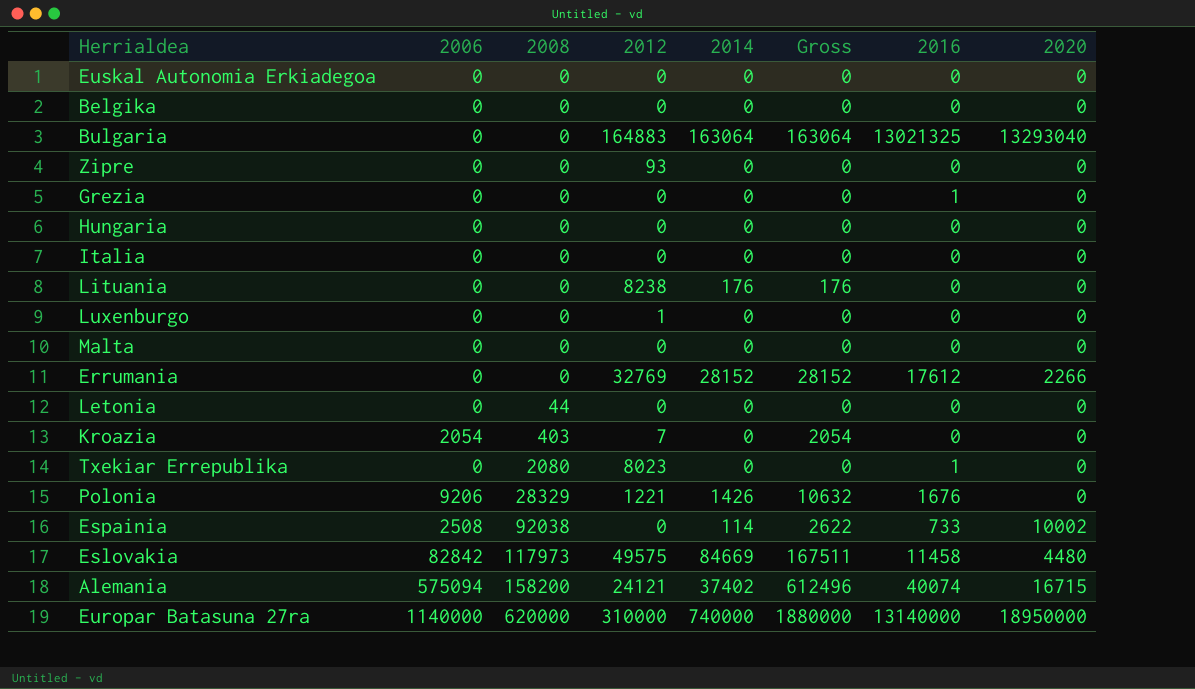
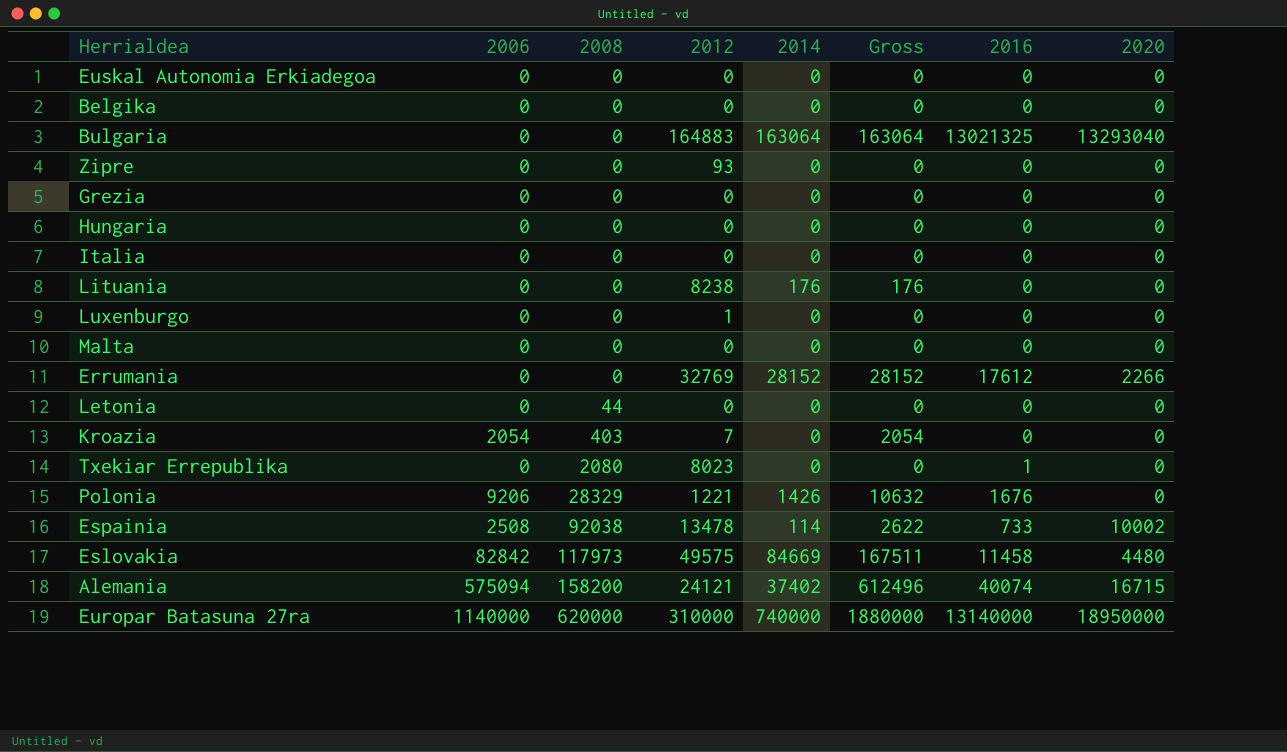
Grezia | 2016: 1 -> 0
Espainia | 2012: 0 -> 13478

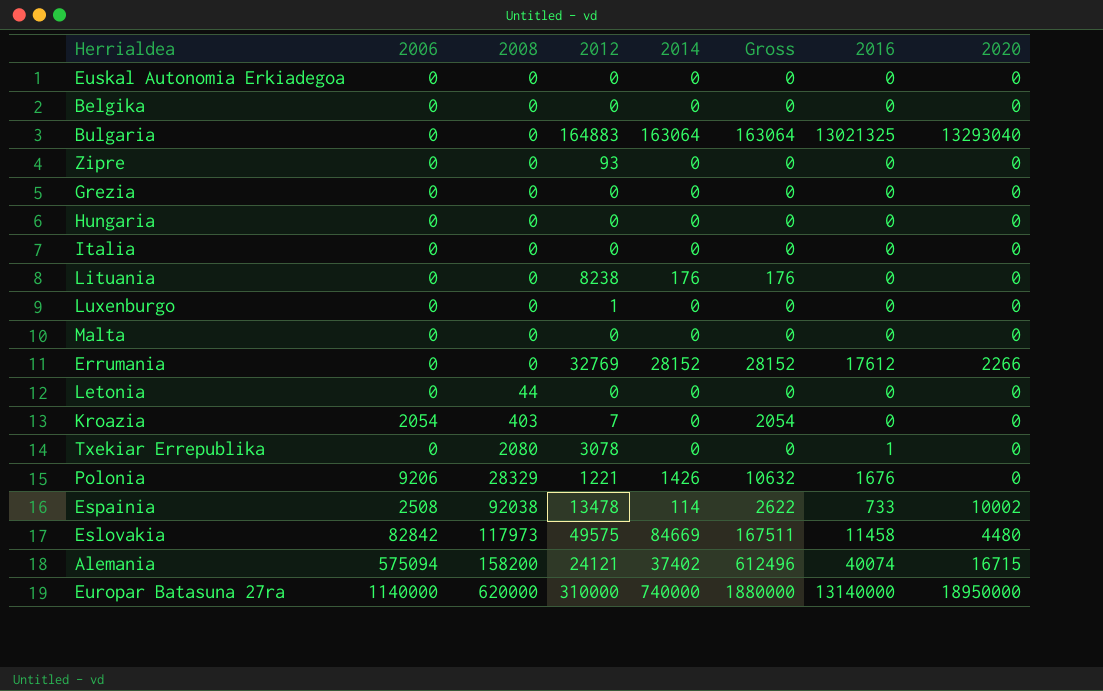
Txekiar Errepublika | 2012: 8023 -> 3078

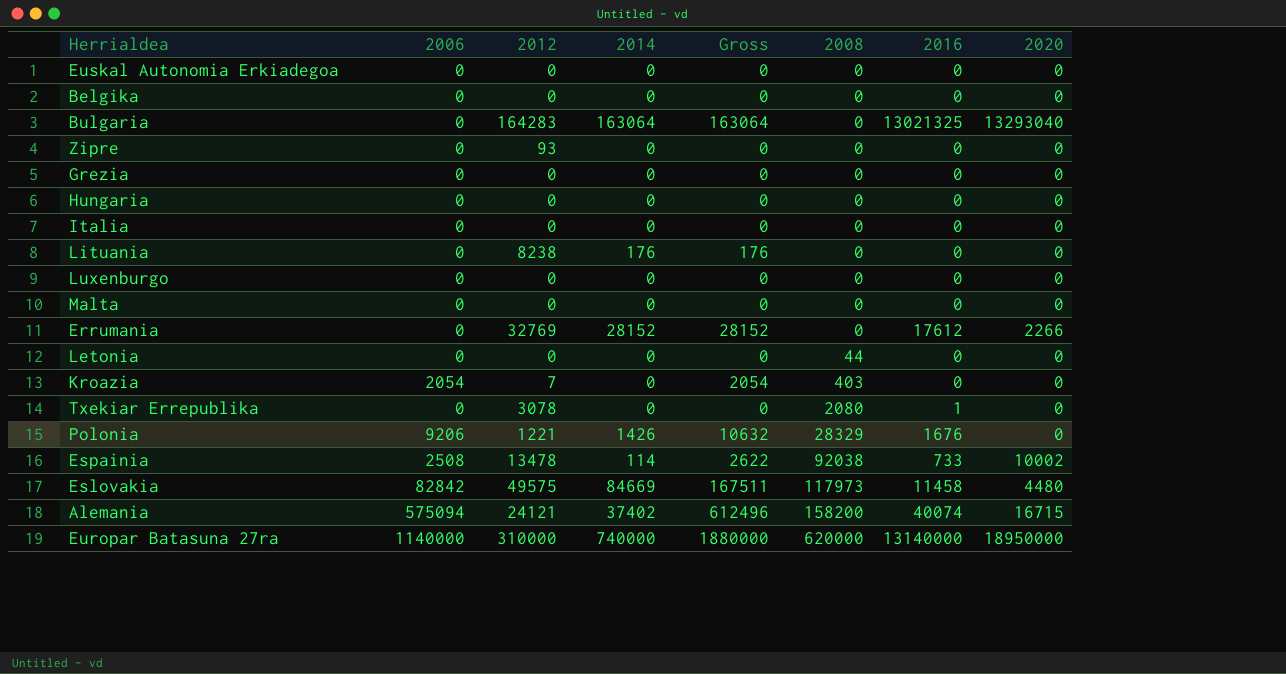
column 2008 | position: 3 -> 6
Bulgaria | 2012: 164883 -> 164283
Luxenburgo | 2012: 1 -> 0

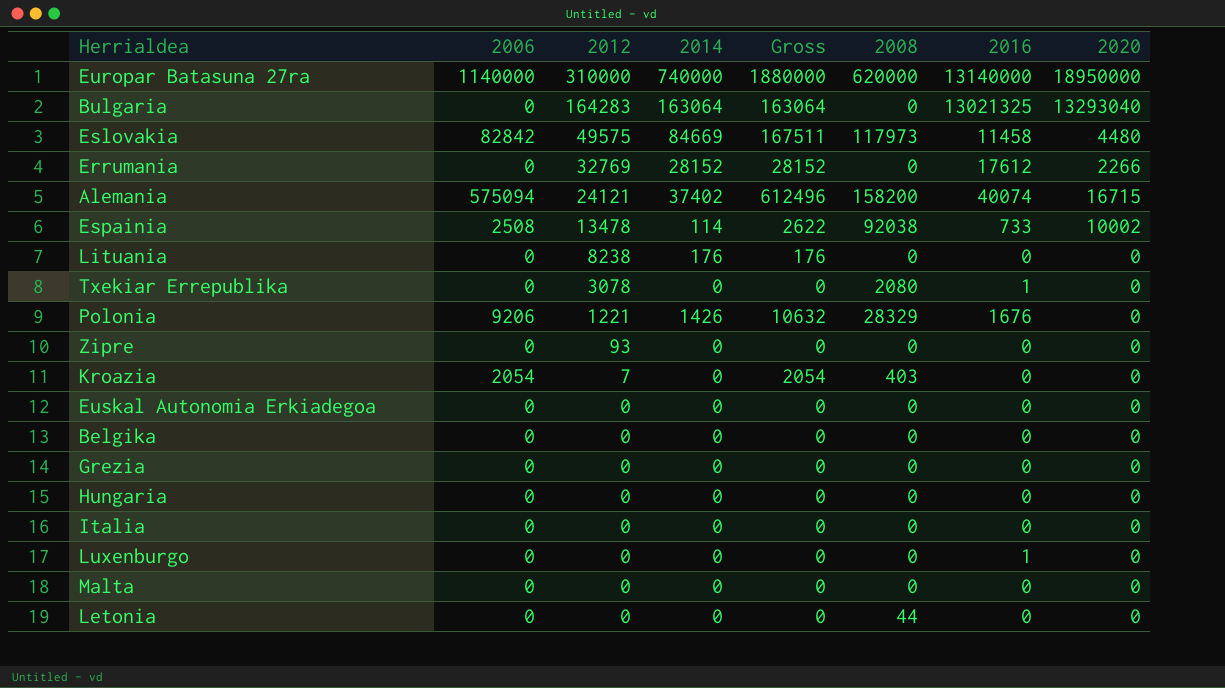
row order: 2008 ascending -> 2012 descending
Luxenburgo | 2016: 0 -> 1

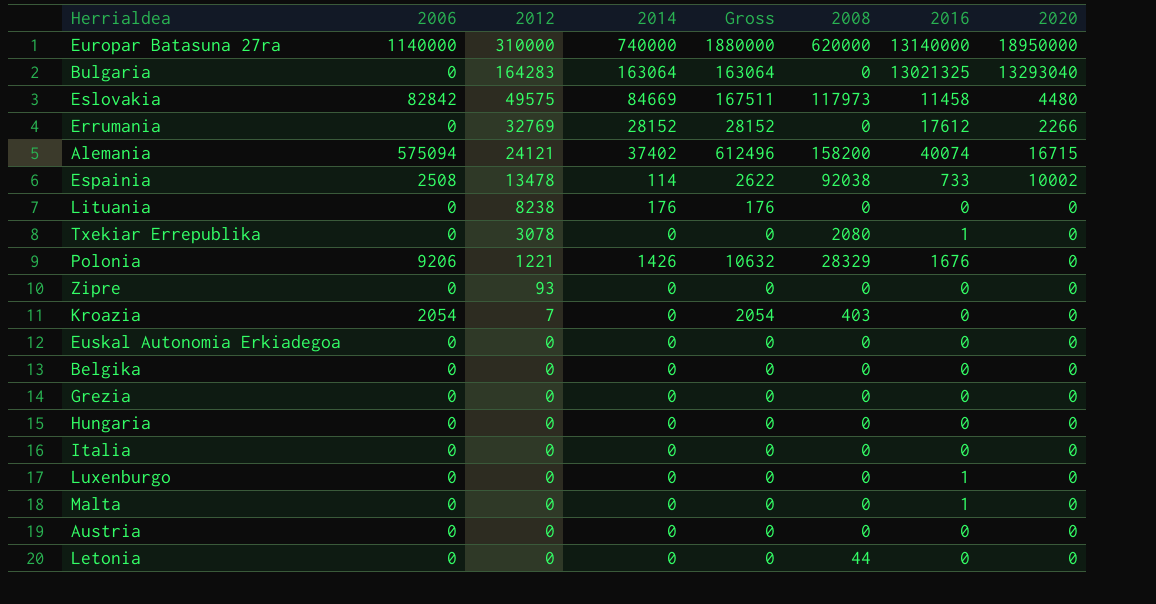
Malta | 2016: 0 -> 1
row Austria: none -> 0 | 0 | 0 | 0 | 0 | 0 | 0

